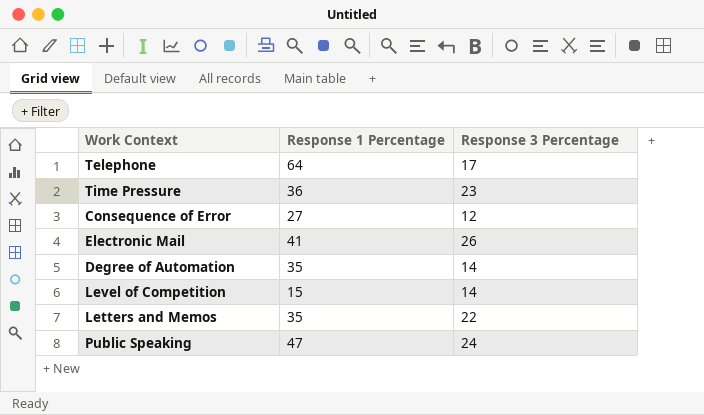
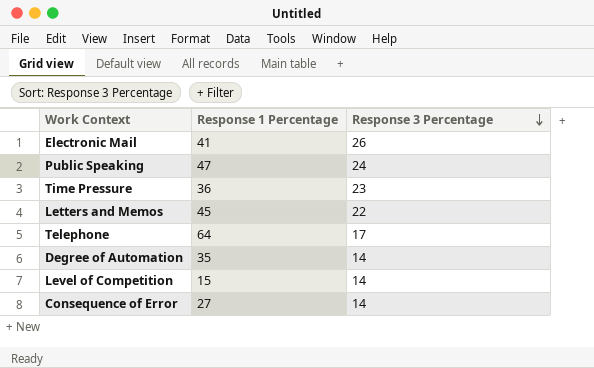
row order: none -> Response 3 Percentage descending
Letters and Memos | Response 1 Percentage: 35 -> 45
Consequence of Error | Response 3 Percentage: 12 -> 14

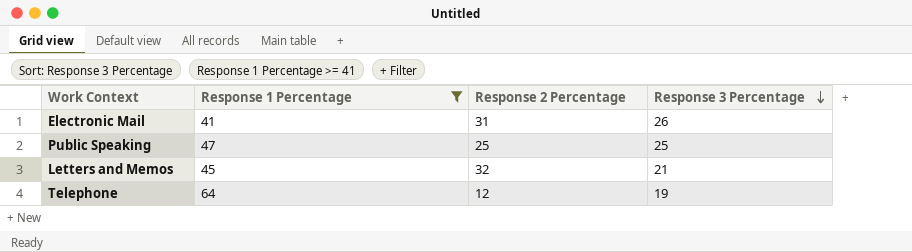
filter: none -> Response 1 Percentage >= 41
column Response 2 Percentage | position: none -> 3
Public Speaking | Response 3 Percentage: 24 -> 25
Letters and Memos | Response 3 Percentage: 22 -> 21
Telephone | Response 3 Percentage: 17 -> 19

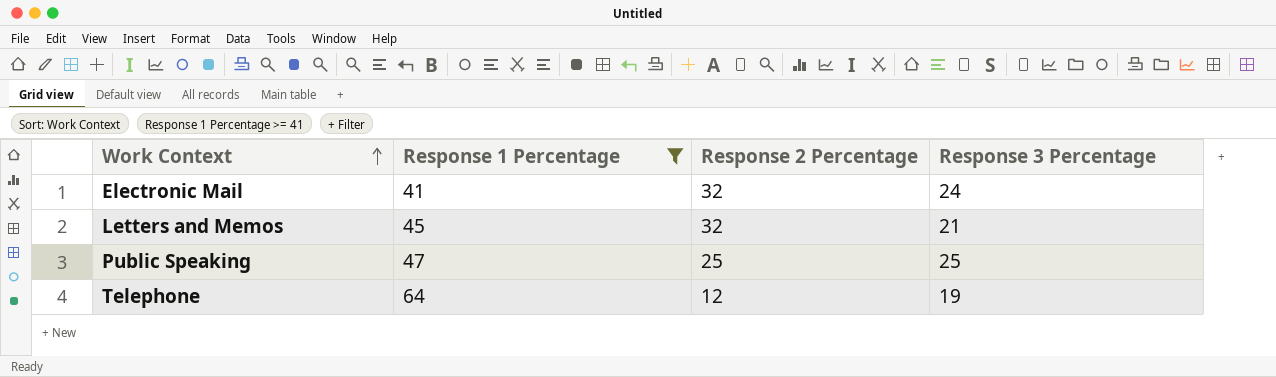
row order: Response 3 Percentage descending -> Work Context ascending
Electronic Mail | Response 2 Percentage: 31 -> 32
Electronic Mail | Response 3 Percentage: 26 -> 24

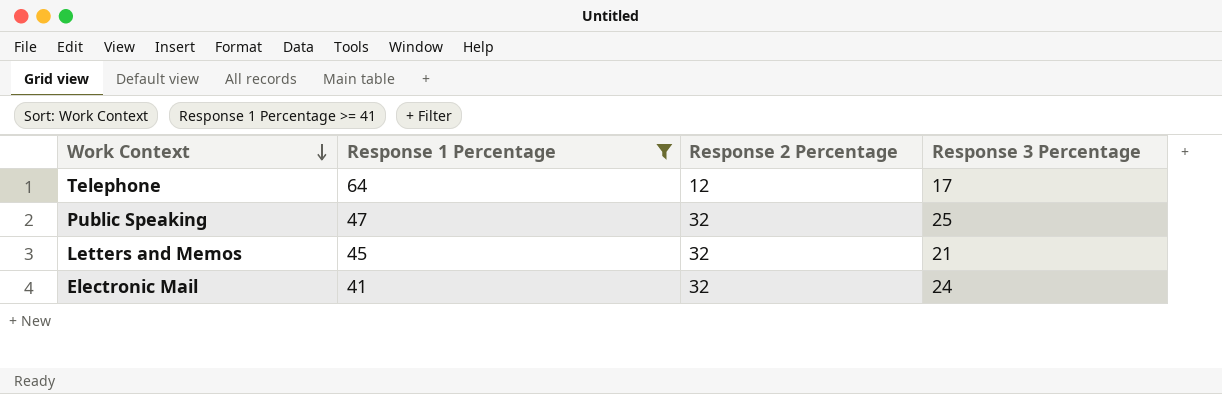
row order: Work Context ascending -> Work Context descending
Telephone | Response 3 Percentage: 19 -> 17
Public Speaking | Response 2 Percentage: 25 -> 32

